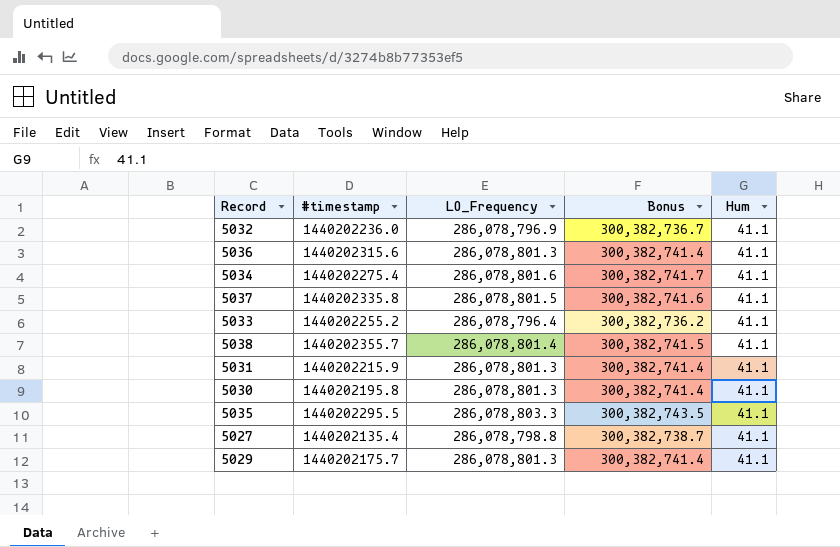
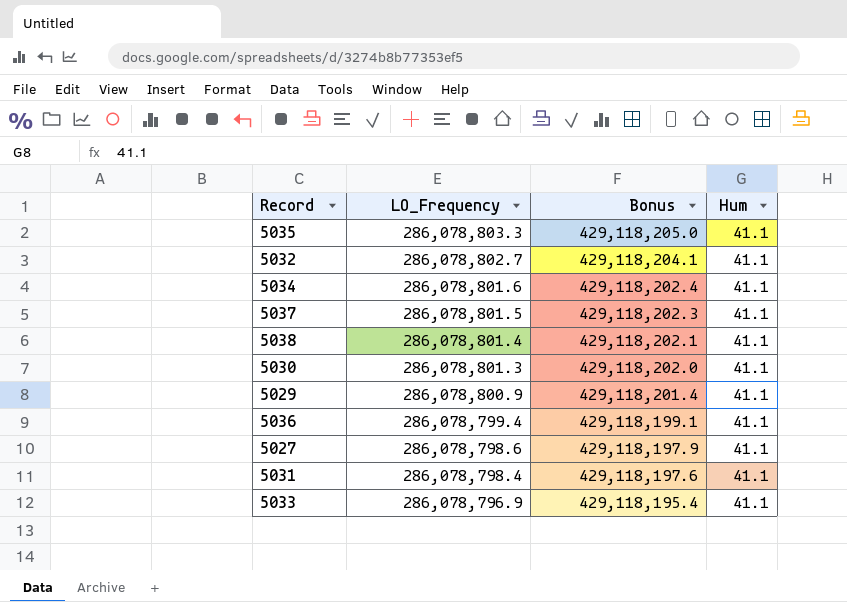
row order: none -> LO_Frequency descending
column #timestamp | position: 2 -> none
column Bonus | formula: [LO_Frequency] * 1.05 -> [LO_Frequency] * 1.5
5032 | LO_Frequency: 286,078,796.9 -> 286,078,802.7
5029 | LO_Frequency: 286,078,801.3 -> 286,078,800.9
5036 | LO_Frequency: 286,078,801.3 -> 286,078,799.4
5027 | LO_Frequency: 286,078,798.8 -> 286,078,798.6
5031 | LO_Frequency: 286,078,801.3 -> 286,078,798.4
5033 | LO_Frequency: 286,078,796.4 -> 286,078,796.9

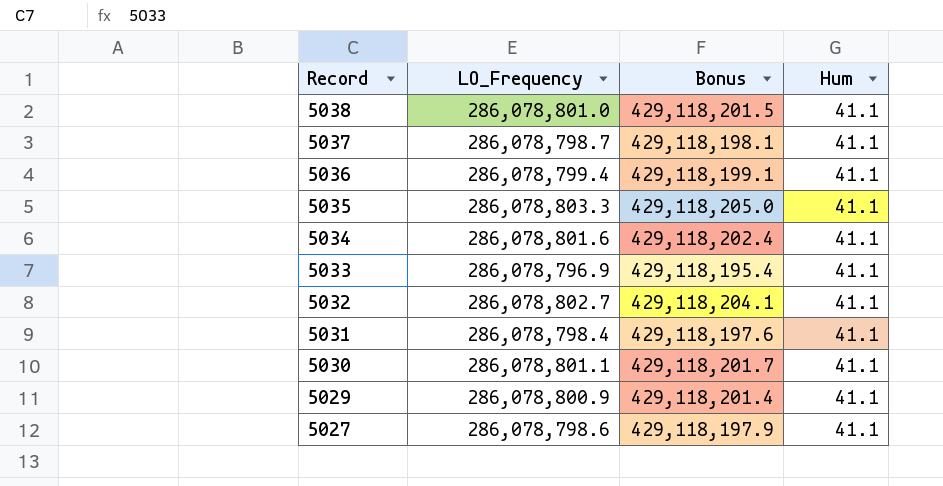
row order: LO_Frequency descending -> Record descending
5038 | LO_Frequency: 286,078,801.4 -> 286,078,801.0
5038 | Bonus: 429,118,202.1 -> 429,118,201.5
5037 | LO_Frequency: 286,078,801.5 -> 286,078,798.7
5037 | Bonus: 429,118,202.3 -> 429,118,198.1
5030 | LO_Frequency: 286,078,801.3 -> 286,078,801.1
5030 | Bonus: 429,118,202.0 -> 429,118,201.7

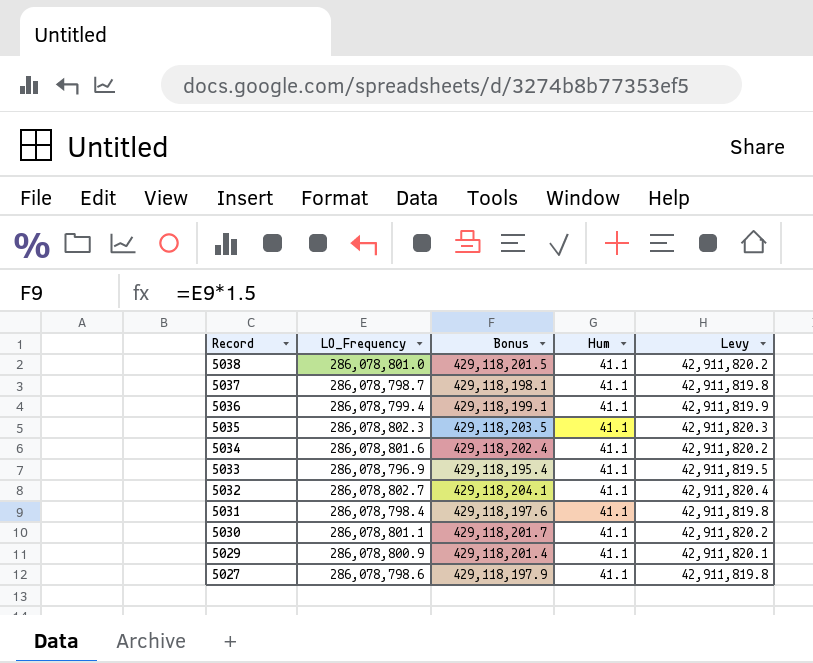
column Levy | formula: none -> [LO_Frequency] * 0.15
5035 | LO_Frequency: 286,078,803.3 -> 286,078,802.3
5035 | Bonus: 429,118,205.0 -> 429,118,203.5

